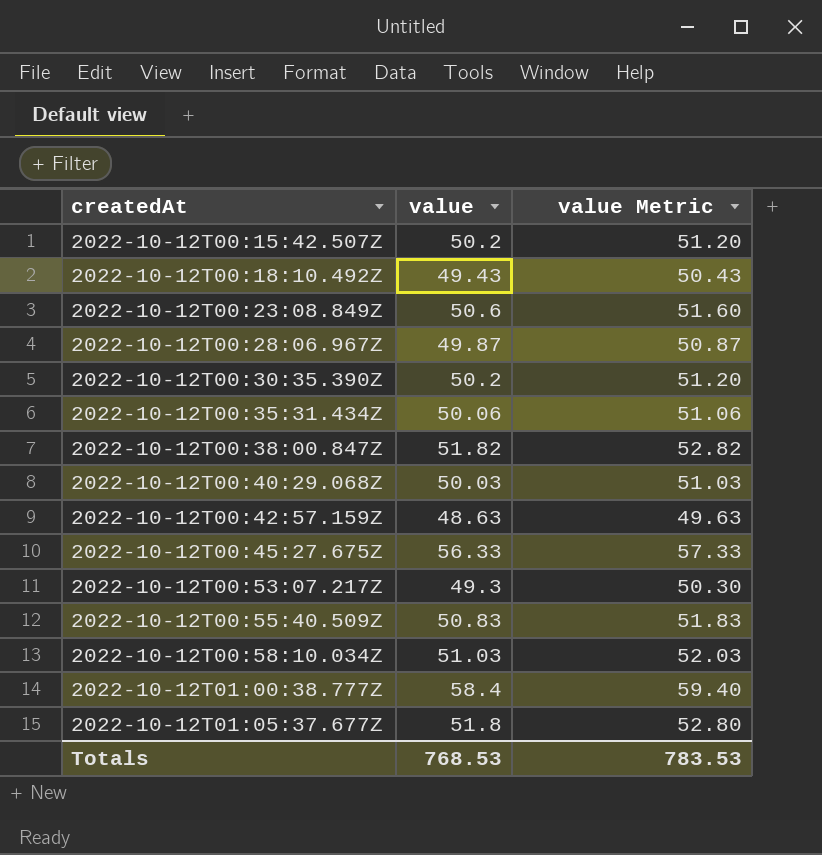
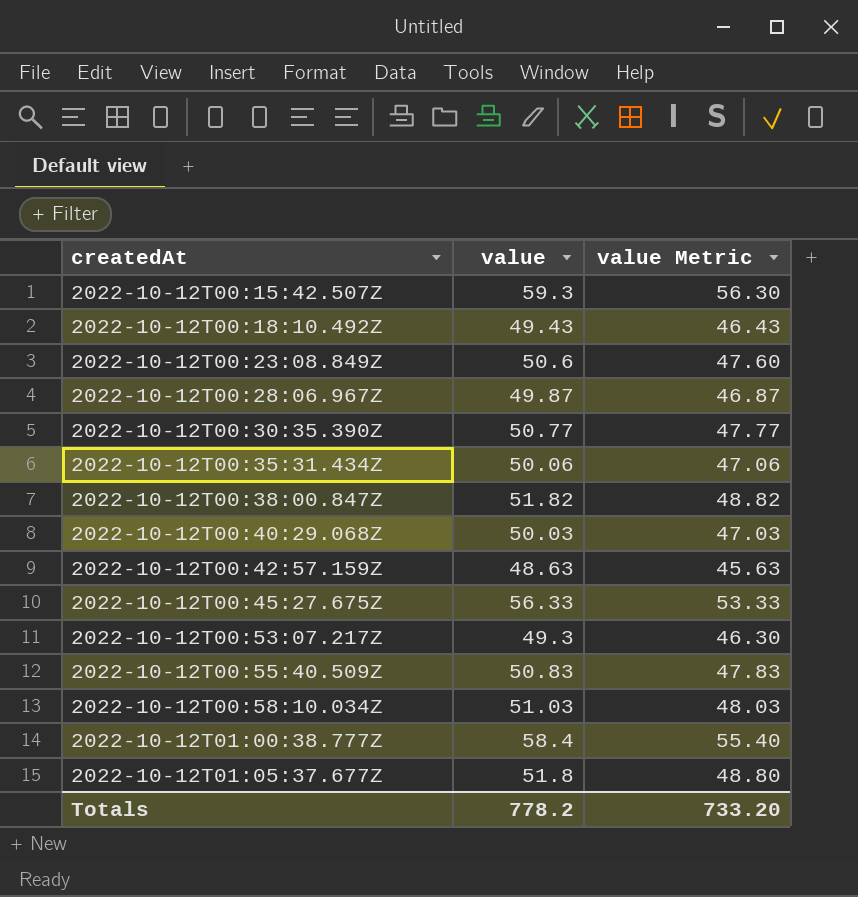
column value Metric | formula: [value] + 1 -> [value] - 3
2022-10-12T00:15:42.507Z | value: 50.2 -> 59.3
2022-10-12T00:30:35.390Z | value: 50.2 -> 50.77
Totals | value: 768.53 -> 778.2
Totals | value Metric: 783.53 -> 733.20

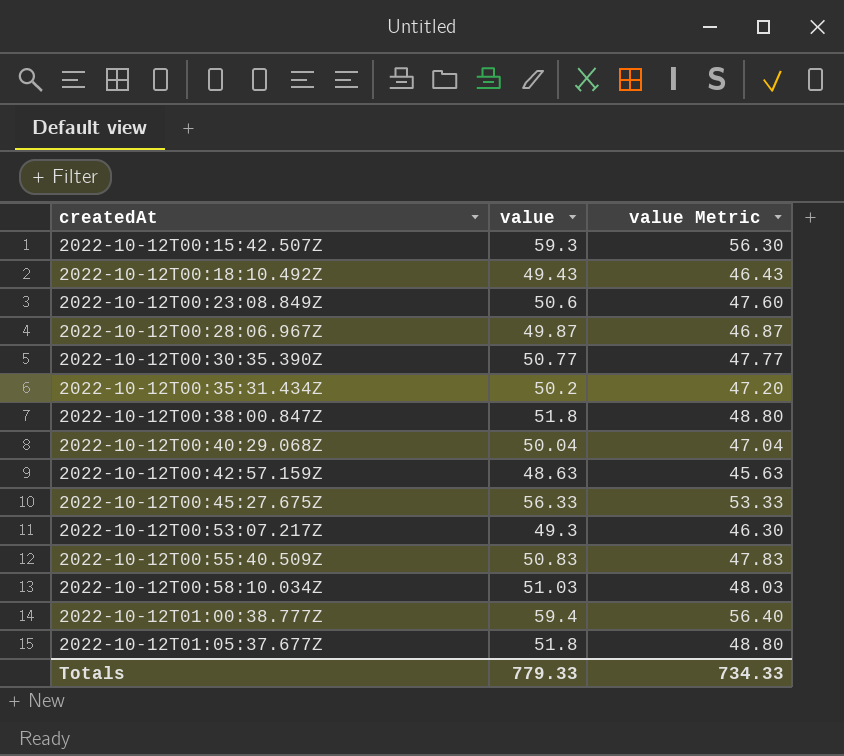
2022-10-12T00:35:31.434Z | value: 50.06 -> 50.2
2022-10-12T00:35:31.434Z | value Metric: 47.06 -> 47.20
2022-10-12T00:38:00.847Z | value: 51.82 -> 51.8
2022-10-12T00:38:00.847Z | value Metric: 48.82 -> 48.80
2022-10-12T00:40:29.068Z | value: 50.03 -> 50.04
2022-10-12T00:40:29.068Z | value Metric: 47.03 -> 47.04
2022-10-12T01:00:38.777Z | value: 58.4 -> 59.4
2022-10-12T01:00:38.777Z | value Metric: 55.40 -> 56.40
Totals | value: 778.2 -> 779.33
Totals | value Metric: 733.20 -> 734.33

